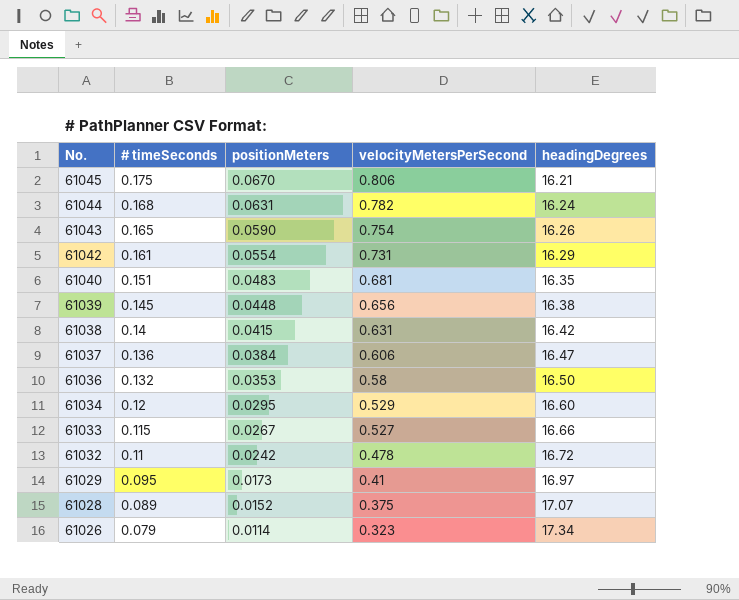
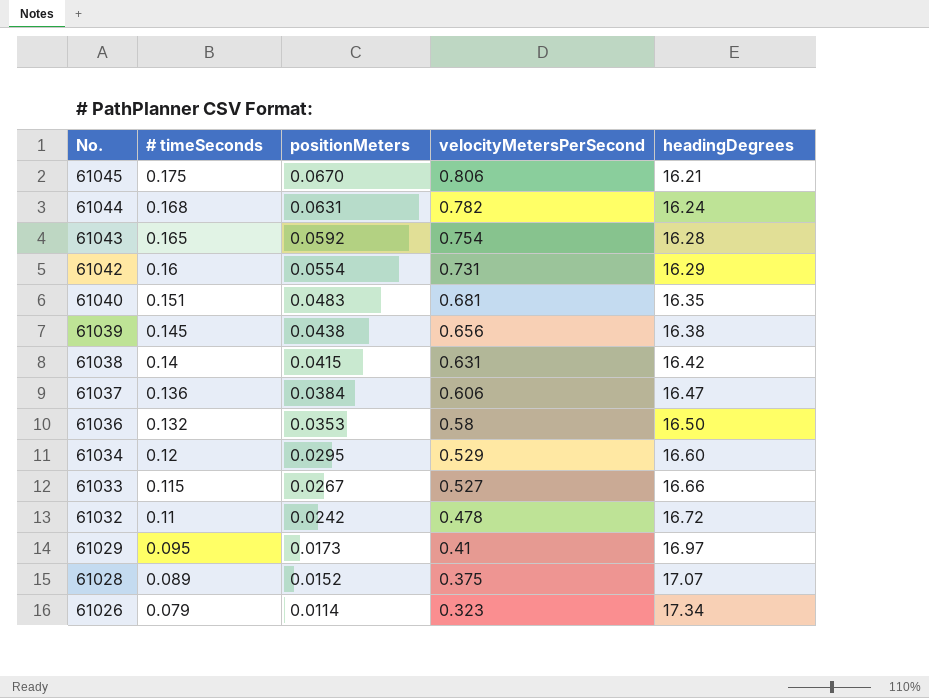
61043 | positionMeters: 0.0590 -> 0.0592
61043 | headingDegrees: 16.26 -> 16.28
61042 | # timeSeconds: 0.161 -> 0.16
61039 | positionMeters: 0.0448 -> 0.0438

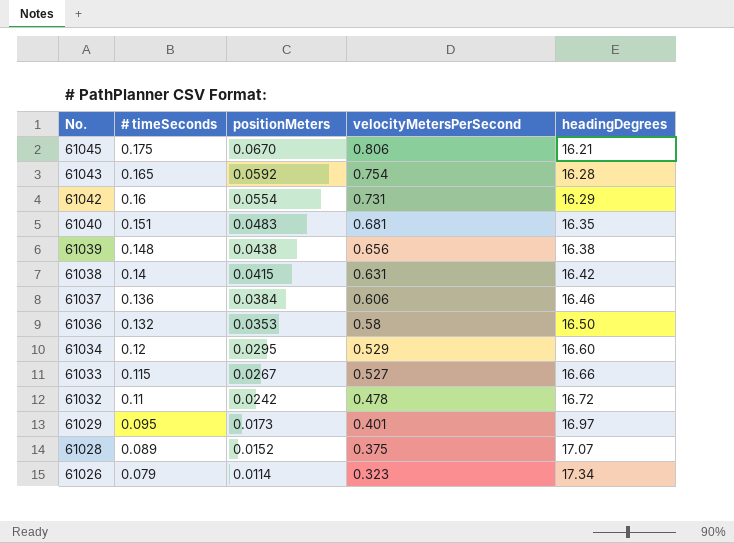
row 61044: 0.168 | 0.0631 | 0.782 | 16.24 -> none
61039 | # timeSeconds: 0.145 -> 0.148
61037 | headingDegrees: 16.47 -> 16.46
61029 | velocityMetersPerSecond: 0.41 -> 0.401

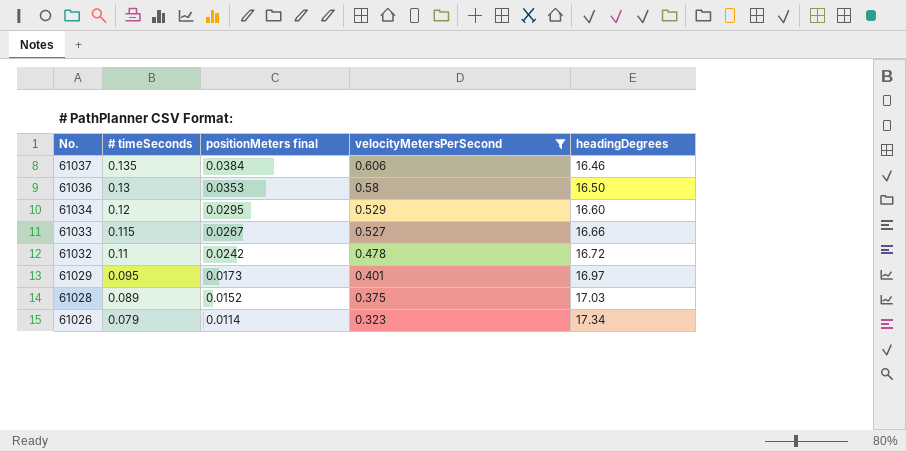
filter: none -> velocityMetersPerSecond <= 0.606
column name: positionMeters -> positionMeters final
61037 | # timeSeconds: 0.136 -> 0.135
61036 | # timeSeconds: 0.132 -> 0.13
61028 | headingDegrees: 17.07 -> 17.03

